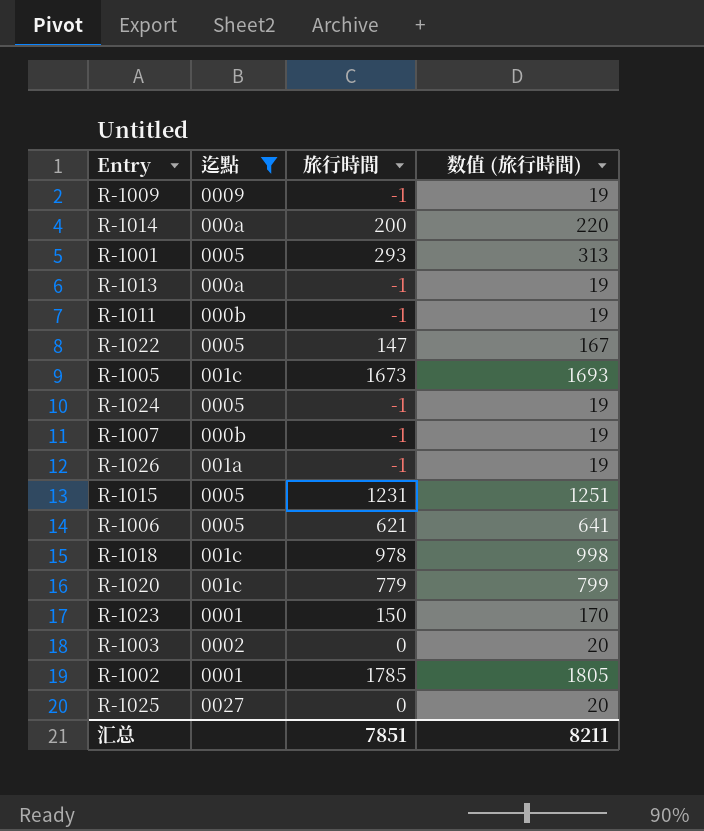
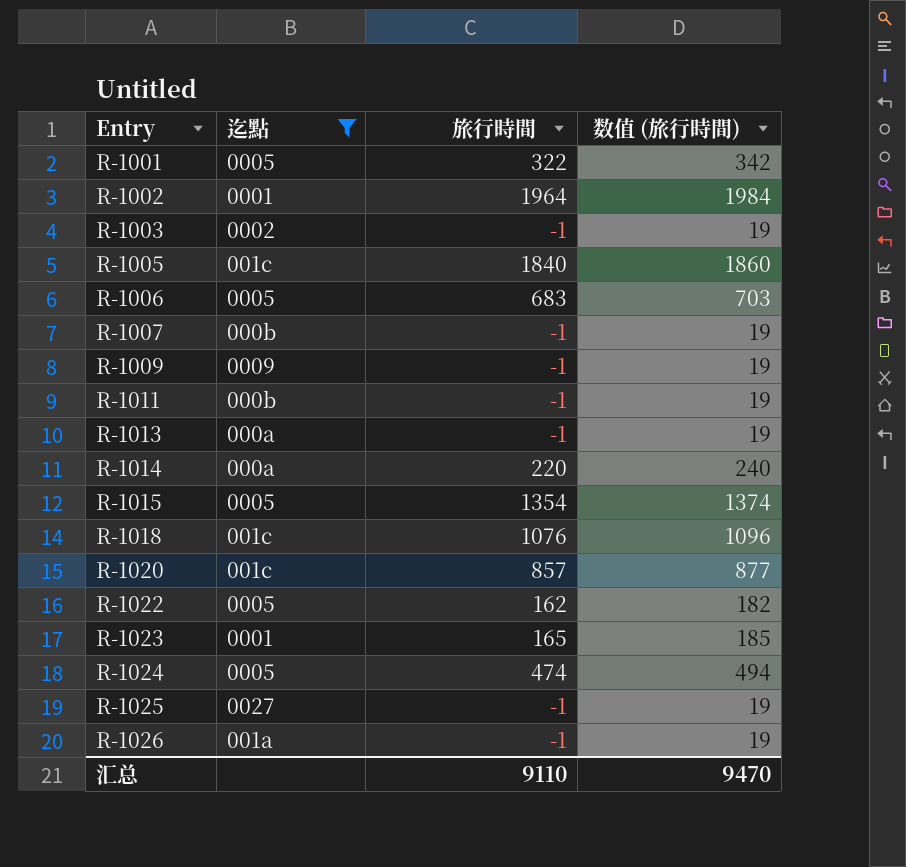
row order: none -> Entry ascending
R-1001 | 旅行時間: 293 -> 322
R-1001 | 数值 (旅行時間): 313 -> 342
R-1002 | 旅行時間: 1785 -> 1964
R-1002 | 数值 (旅行時間): 1805 -> 1984
R-1003 | 旅行時間: 0 -> -1
R-1003 | 数值 (旅行時間): 20 -> 19
R-1005 | 旅行時間: 1673 -> 1840
R-1005 | 数值 (旅行時間): 1693 -> 1860
R-1006 | 旅行時間: 621 -> 683
R-1006 | 数值 (旅行時間): 641 -> 703
R-1014 | 旅行時間: 200 -> 220
R-1014 | 数值 (旅行時間): 220 -> 240
R-1015 | 旅行時間: 1231 -> 1354
R-1015 | 数值 (旅行時間): 1251 -> 1374
R-1018 | 旅行時間: 978 -> 1076
R-1018 | 数值 (旅行時間): 998 -> 1096
R-1020 | 旅行時間: 779 -> 857
R-1020 | 数值 (旅行時間): 799 -> 877
R-1022 | 旅行時間: 147 -> 162
R-1022 | 数值 (旅行時間): 167 -> 182
R-1023 | 旅行時間: 150 -> 165
R-1023 | 数值 (旅行時間): 170 -> 185
R-1024 | 旅行時間: -1 -> 474
R-1024 | 数值 (旅行時間): 19 -> 494
R-1025 | 旅行時間: 0 -> -1
R-1025 | 数值 (旅行時間): 20 -> 19
汇总 | 旅行時間: 7851 -> 9110
汇总 | 数值 (旅行時間): 8211 -> 9470

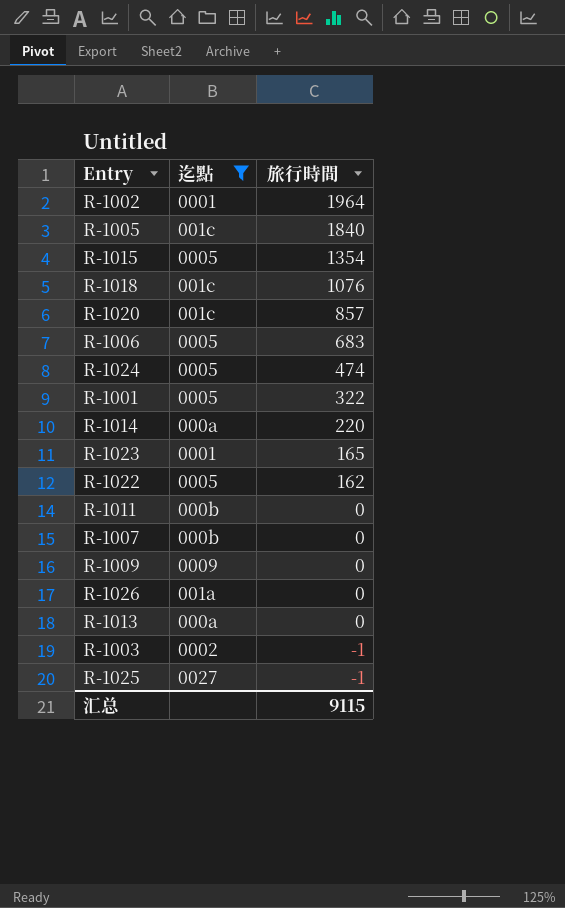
row order: Entry ascending -> 旅行時間 descending
column 数值 (旅行時間) | formula: [旅行時間] + 20 -> none
R-1011 | 旅行時間: -1 -> 0
R-1007 | 旅行時間: -1 -> 0
R-1009 | 旅行時間: -1 -> 0
R-1026 | 旅行時間: -1 -> 0
R-1013 | 旅行時間: -1 -> 0
汇总 | 旅行時間: 9110 -> 9115

